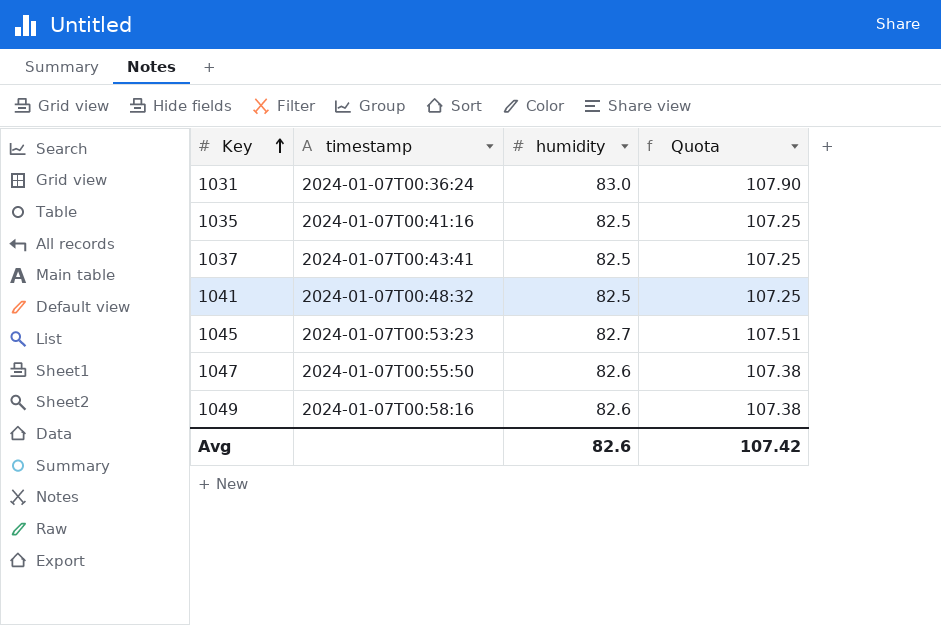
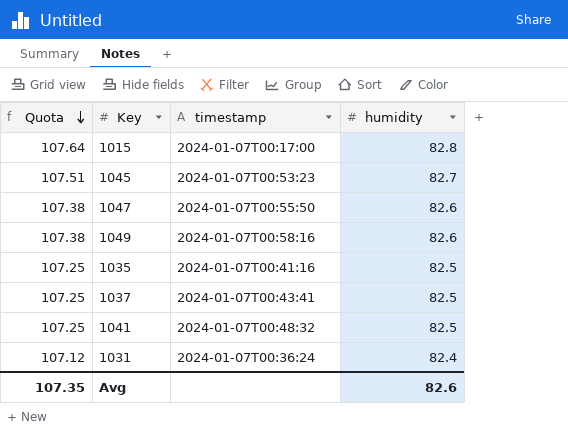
row order: Key ascending -> Quota descending
column Quota | position: 4 -> 1
row 1015: none -> 107.64 | 2024-01-07T00:17:00 | 82.8
1031 | Quota: 107.90 -> 107.12
1031 | humidity: 83.0 -> 82.4
Avg | Quota: 107.42 -> 107.35

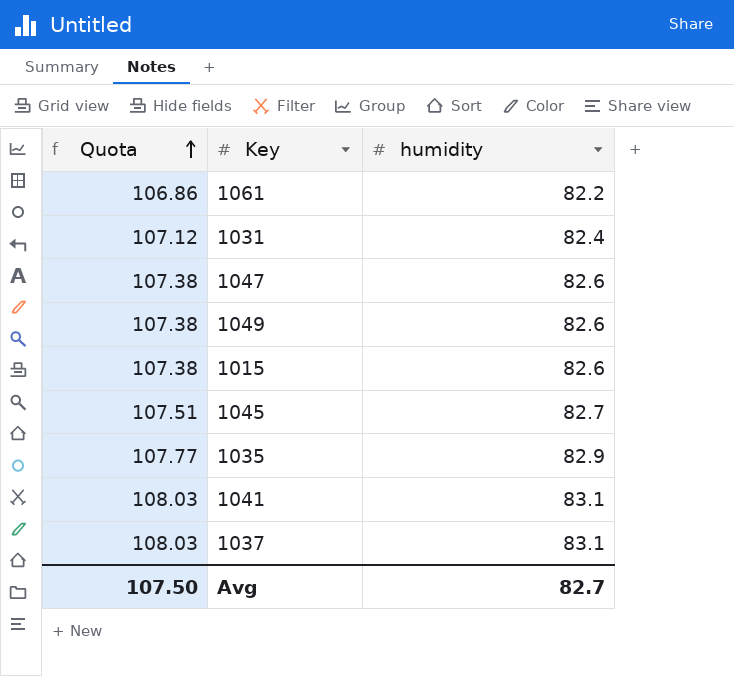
row order: Quota descending -> Quota ascending
column timestamp | position: 3 -> none
row 1061: none -> 106.86 | 82.2
1015 | Quota: 107.64 -> 107.38
1015 | humidity: 82.8 -> 82.6
1035 | Quota: 107.25 -> 107.77
1035 | humidity: 82.5 -> 82.9
1041 | Quota: 107.25 -> 108.03
1041 | humidity: 82.5 -> 83.1
1037 | Quota: 107.25 -> 108.03
1037 | humidity: 82.5 -> 83.1
Avg | Quota: 107.35 -> 107.50
Avg | humidity: 82.6 -> 82.7

